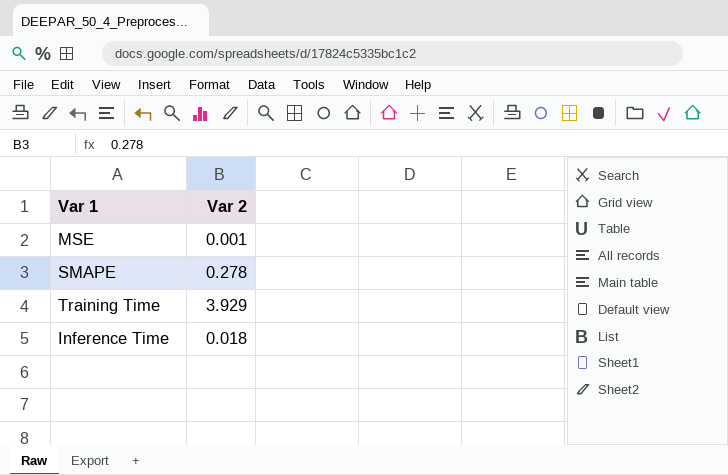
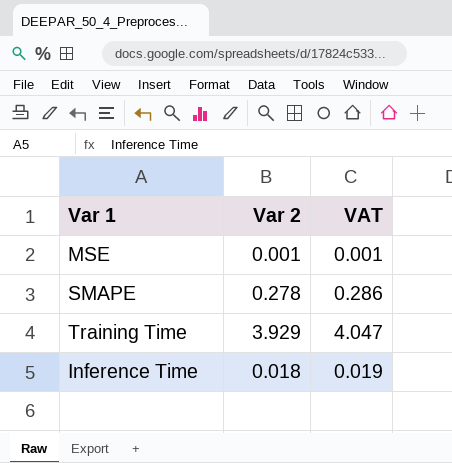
column VAT | formula: none -> [Var 2] * 1.03

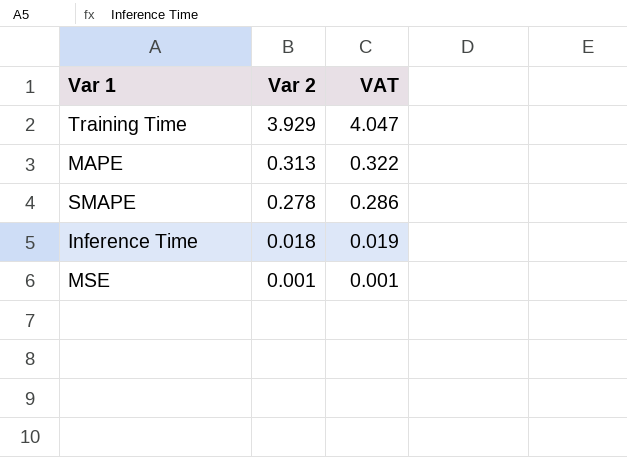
row order: none -> Var 2 descending
row MAPE: none -> 0.313 | 0.322

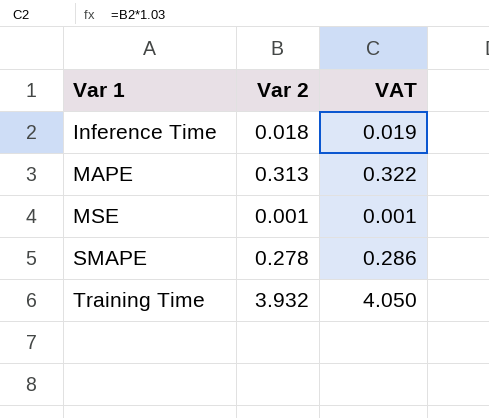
row order: Var 2 descending -> Var 1 ascending
Training Time | Var 2: 3.929 -> 3.932
Training Time | VAT: 4.047 -> 4.050

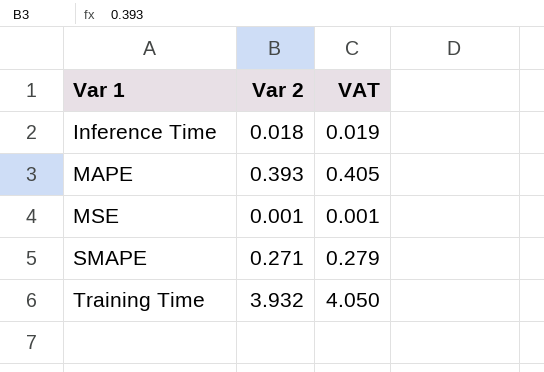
MAPE | Var 2: 0.313 -> 0.393
MAPE | VAT: 0.322 -> 0.405
SMAPE | Var 2: 0.278 -> 0.271
SMAPE | VAT: 0.286 -> 0.279

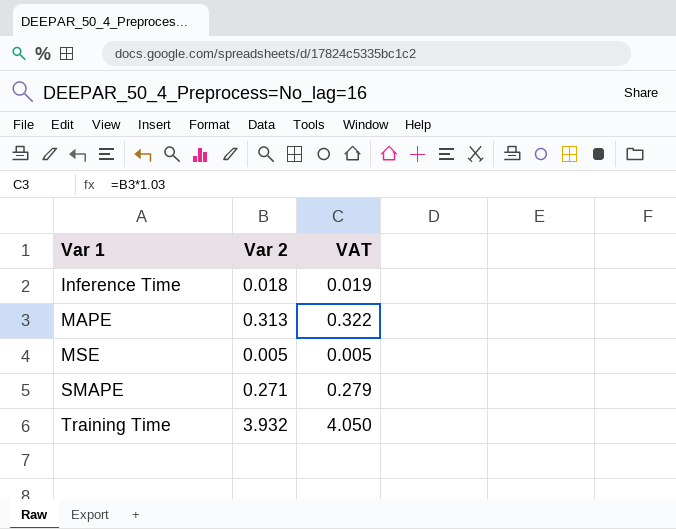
MAPE | Var 2: 0.393 -> 0.313
MAPE | VAT: 0.405 -> 0.322
MSE | Var 2: 0.001 -> 0.005
MSE | VAT: 0.001 -> 0.005

